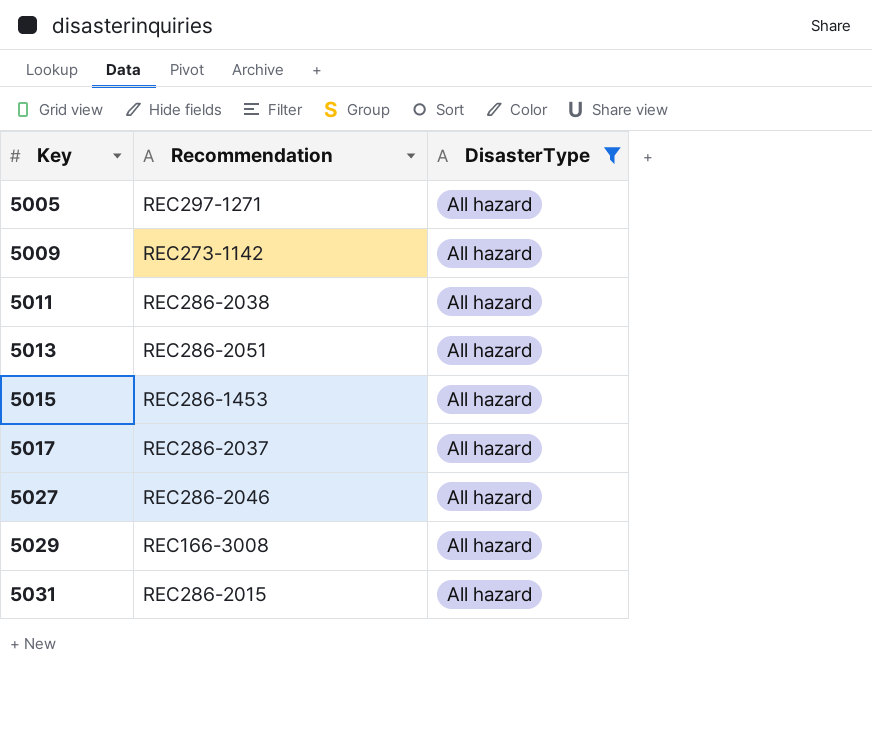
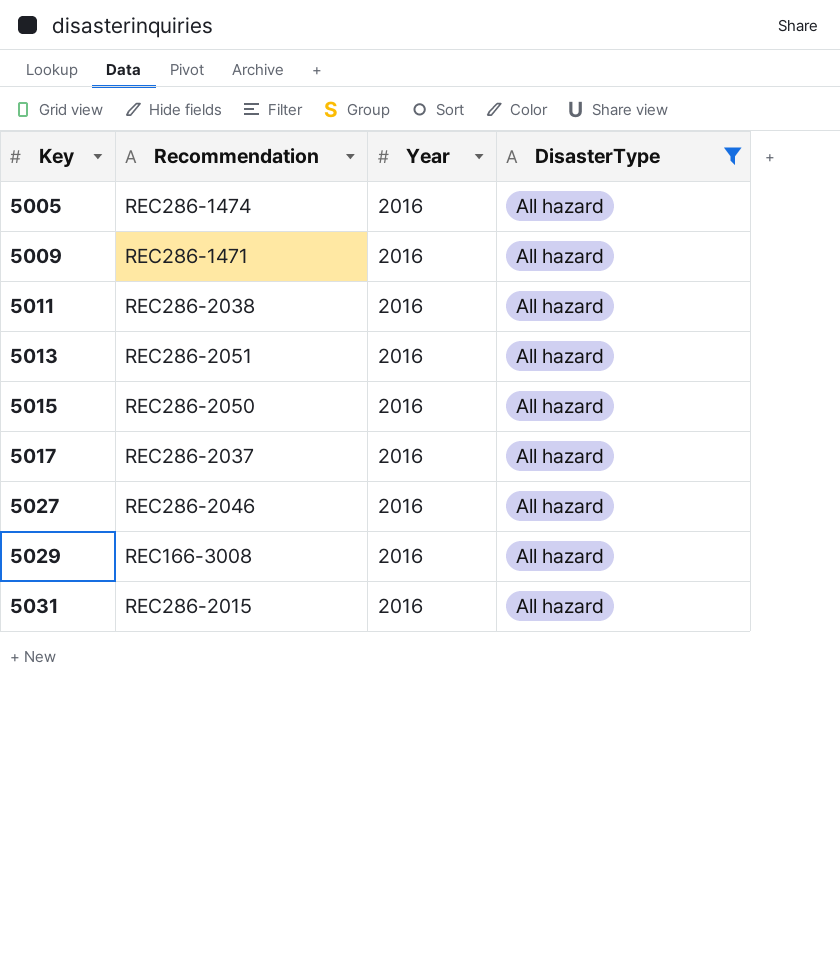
column Year | position: none -> 3
5005 | Recommendation: REC297-1271 -> REC286-1474
5009 | Recommendation: REC273-1142 -> REC286-1471
5015 | Recommendation: REC286-1453 -> REC286-2050

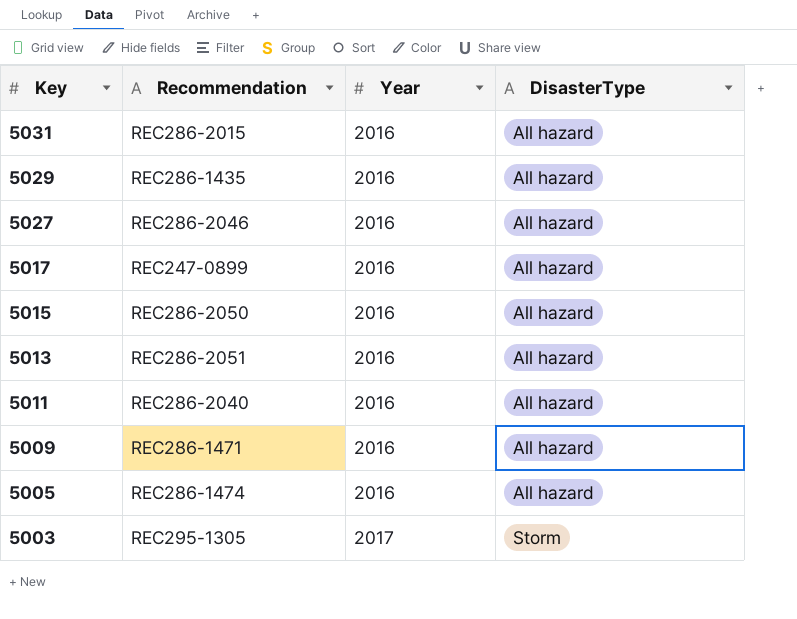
filter: DisasterType = All hazard -> none
row order: Key ascending -> Key descending
5029 | Recommendation: REC166-3008 -> REC286-1435
5017 | Recommendation: REC286-2037 -> REC247-0899
5011 | Recommendation: REC286-2038 -> REC286-2040

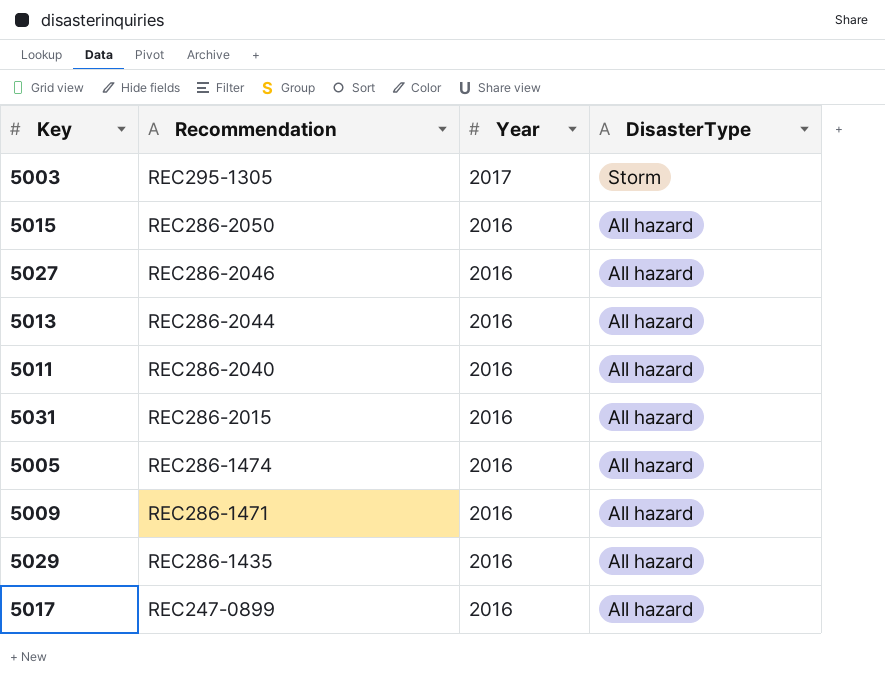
row order: Key descending -> Recommendation descending
5013 | Recommendation: REC286-2051 -> REC286-2044

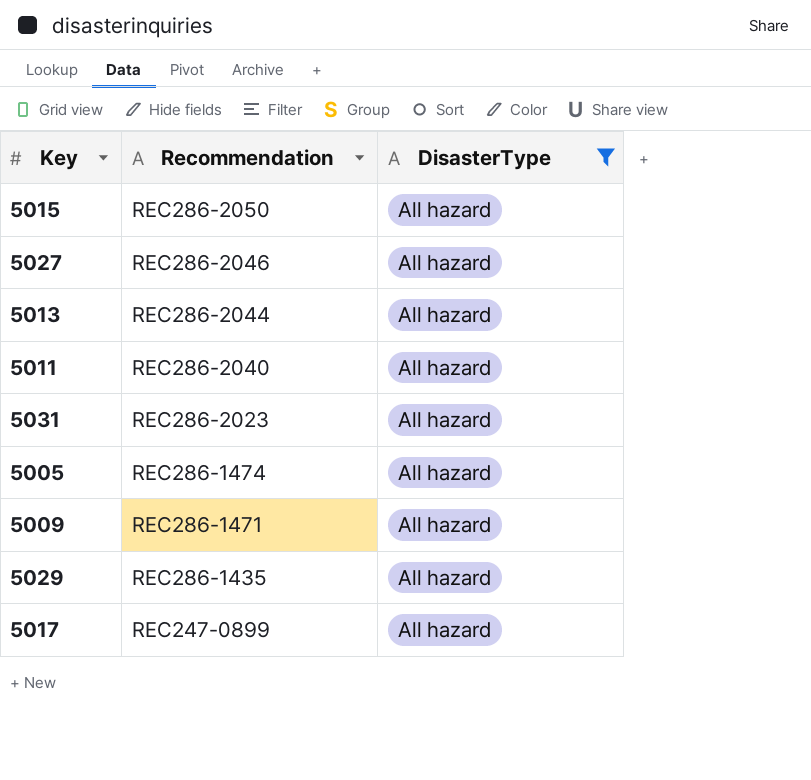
filter: none -> DisasterType = All hazard
column Year | position: 3 -> none
5031 | Recommendation: REC286-2015 -> REC286-2023

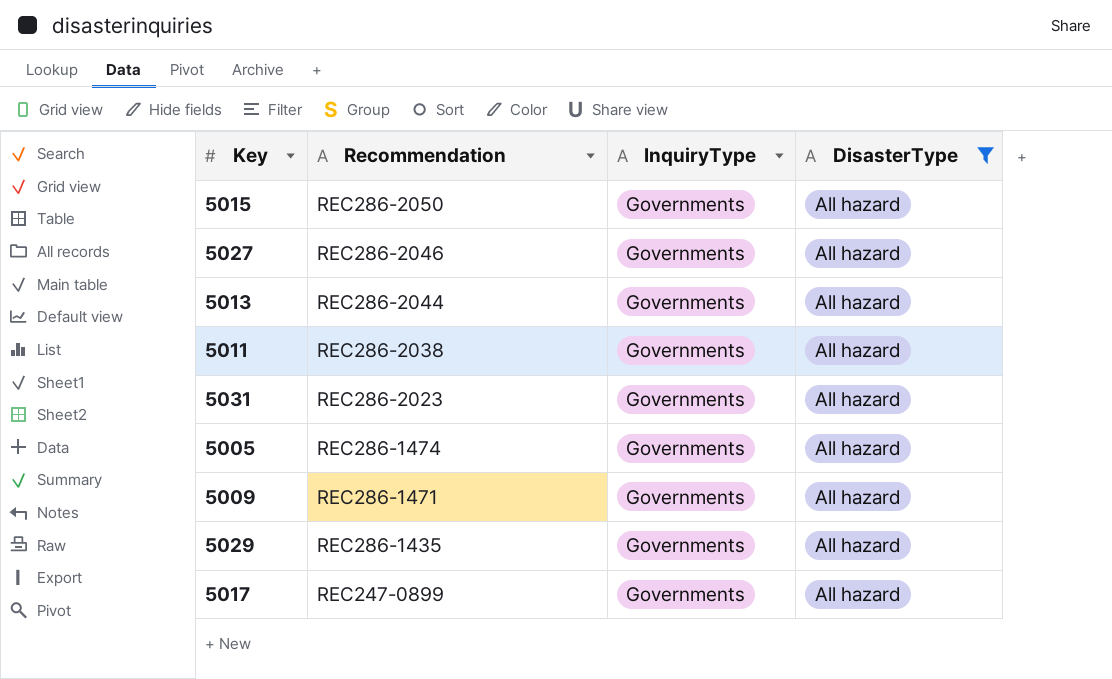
column InquiryType | position: none -> 3
5011 | Recommendation: REC286-2040 -> REC286-2038

